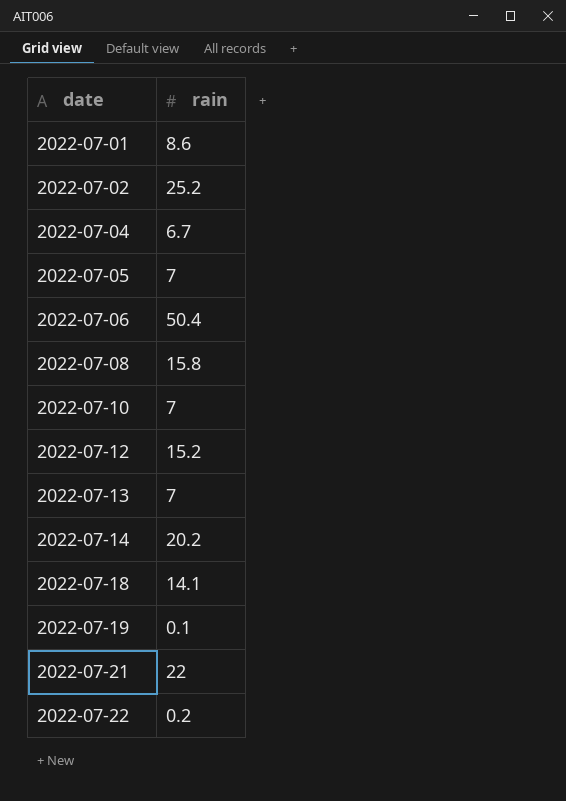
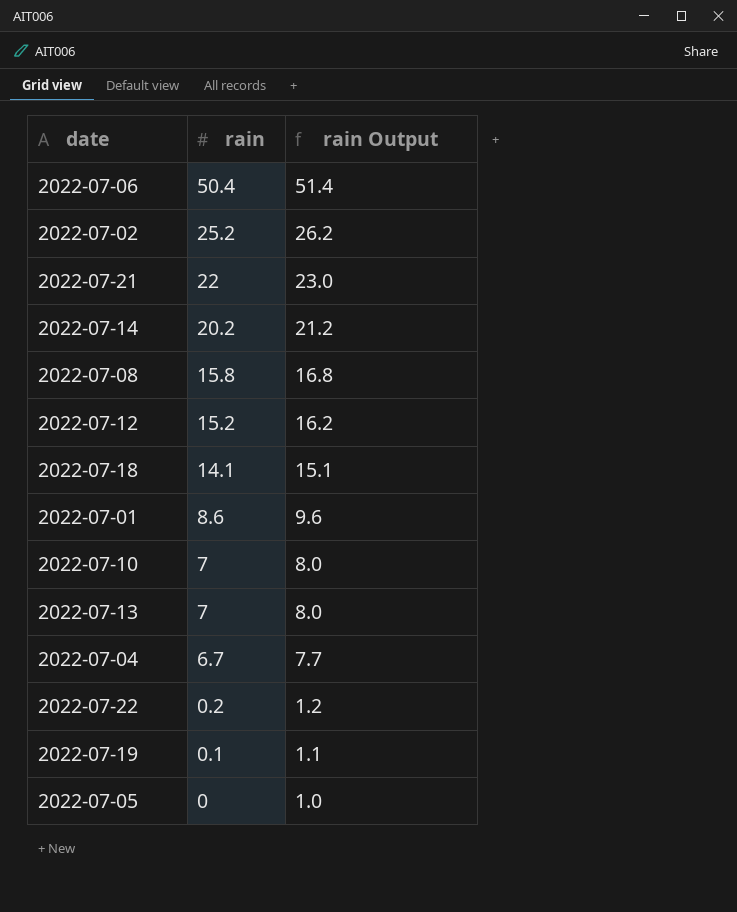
row order: date ascending -> rain descending
column rain Output | formula: none -> [rain] + 1
2022-07-05 | rain: 7 -> 0

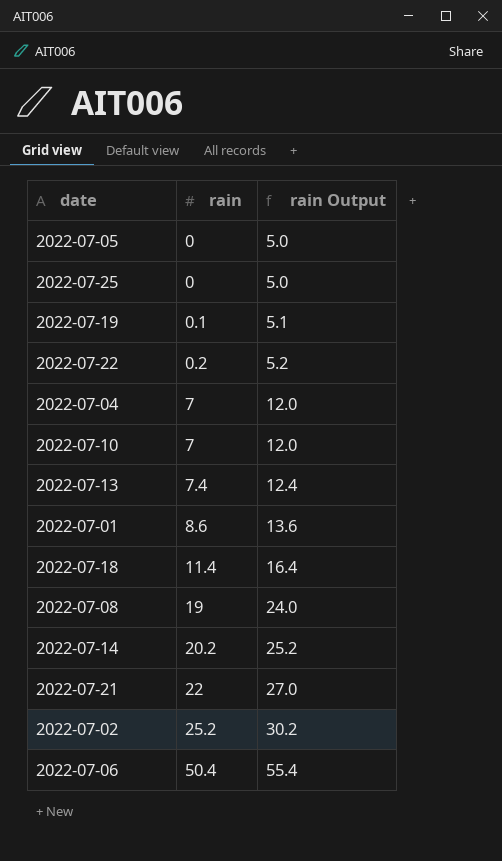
row order: rain descending -> rain ascending
column rain Output | formula: [rain] + 1 -> [rain] + 5
row 2022-07-12: 15.2 | 16.2 -> none
row 2022-07-25: none -> 0 | 5.0
2022-07-04 | rain: 6.7 -> 7
2022-07-13 | rain: 7 -> 7.4
2022-07-18 | rain: 14.1 -> 11.4
2022-07-08 | rain: 15.8 -> 19

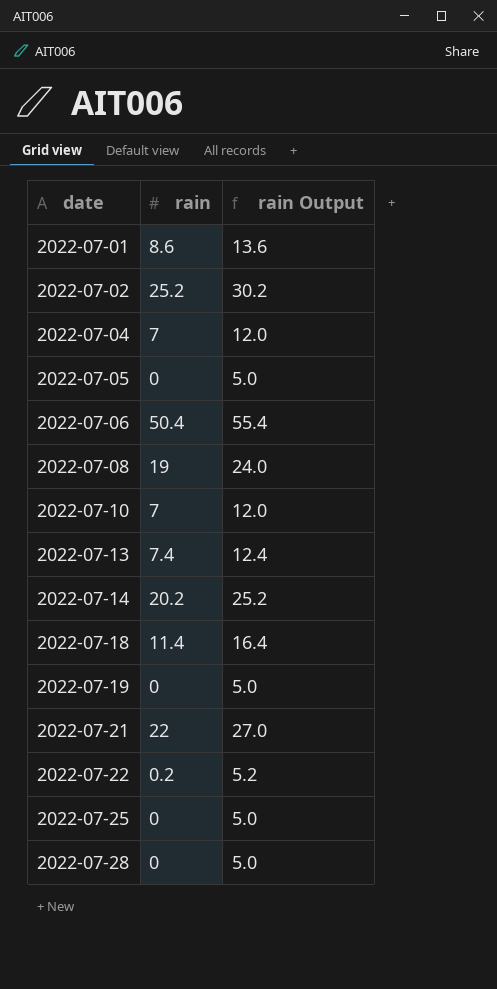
row order: rain ascending -> date ascending
2022-07-19 | rain: 0.1 -> 0
2022-07-19 | rain Output: 5.1 -> 5.0
row 2022-07-28: none -> 0 | 5.0

